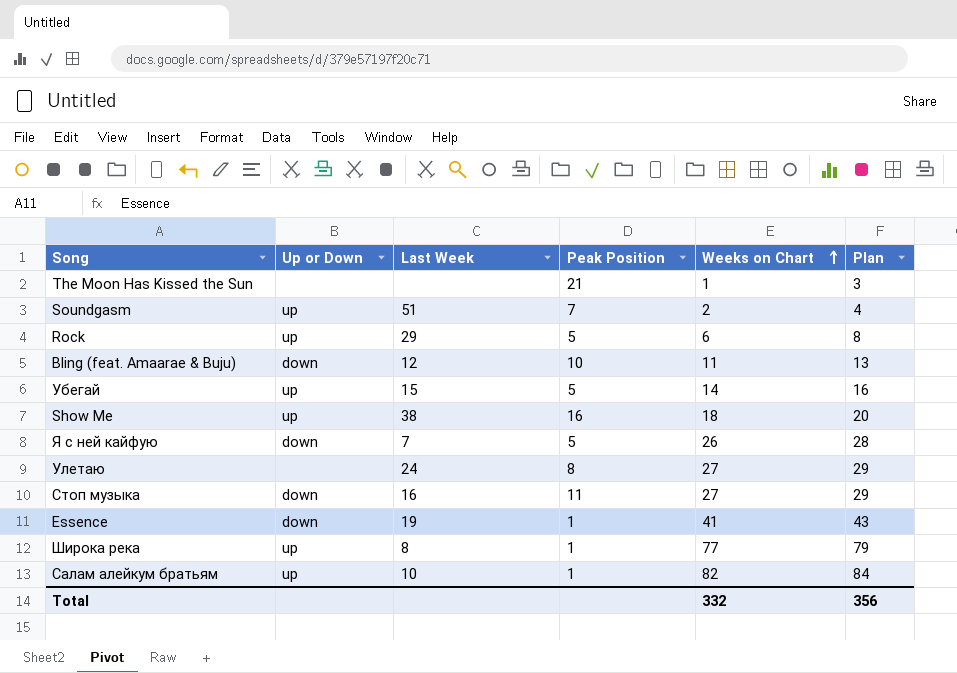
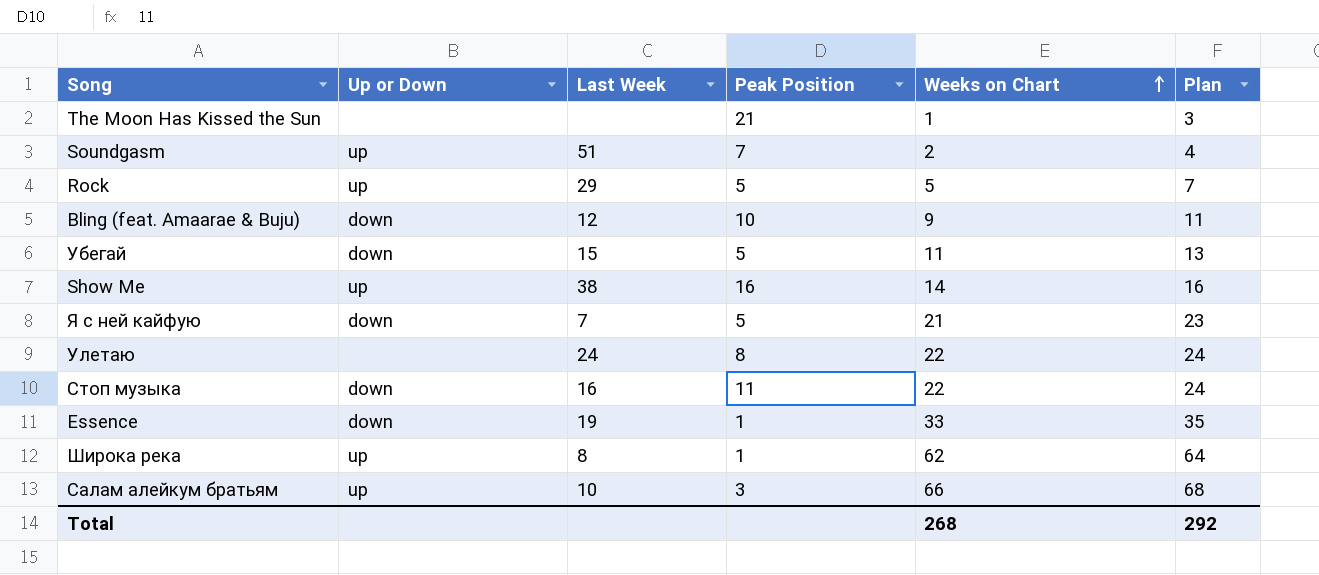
Rock | Weeks on Chart: 6 -> 5
Rock | Plan: 8 -> 7
Bling (feat. Amaarae & Buju) | Weeks on Chart: 11 -> 9
Bling (feat. Amaarae & Buju) | Plan: 13 -> 11
Убегай | Up or Down: up -> down
Убегай | Weeks on Chart: 14 -> 11
Убегай | Plan: 16 -> 13
Show Me | Weeks on Chart: 18 -> 14
Show Me | Plan: 20 -> 16
Я с ней кайфую | Weeks on Chart: 26 -> 21
Я с ней кайфую | Plan: 28 -> 23
Улетаю | Weeks on Chart: 27 -> 22
Улетаю | Plan: 29 -> 24
Стоп музыка | Weeks on Chart: 27 -> 22
Стоп музыка | Plan: 29 -> 24
Essence | Weeks on Chart: 41 -> 33
Essence | Plan: 43 -> 35
Широка река | Weeks on Chart: 77 -> 62
Широка река | Plan: 79 -> 64
Салам алейкум братьям | Peak Position: 1 -> 3
Салам алейкум братьям | Weeks on Chart: 82 -> 66
Салам алейкум братьям | Plan: 84 -> 68
Total | Weeks on Chart: 332 -> 268
Total | Plan: 356 -> 292

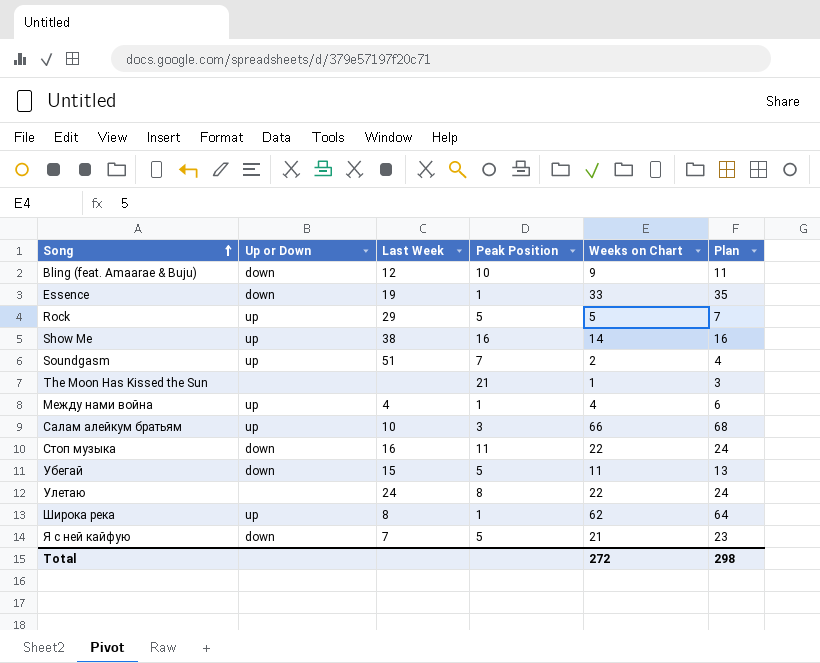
row order: Weeks on Chart ascending -> Song ascending
row Между нами война: none -> up | 4 | 1 | 4 | 6
Total | Weeks on Chart: 268 -> 272
Total | Plan: 292 -> 298

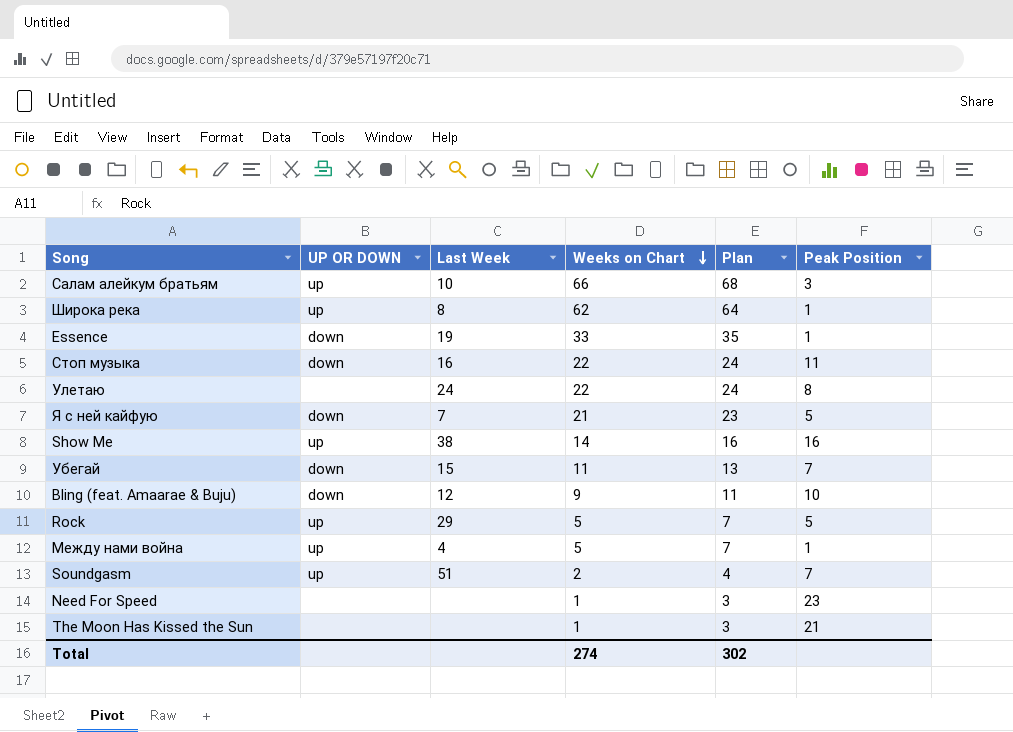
row order: Song ascending -> Weeks on Chart descending
column name: Up or Down -> UP OR DOWN
column Peak Position | position: 4 -> 6
Убегай | Peak Position: 5 -> 7
Между нами война | Weeks on Chart: 4 -> 5
Между нами война | Plan: 6 -> 7
row Need For Speed: none -> none | none | 1 | 3 | 23
Total | Weeks on Chart: 272 -> 274
Total | Plan: 298 -> 302

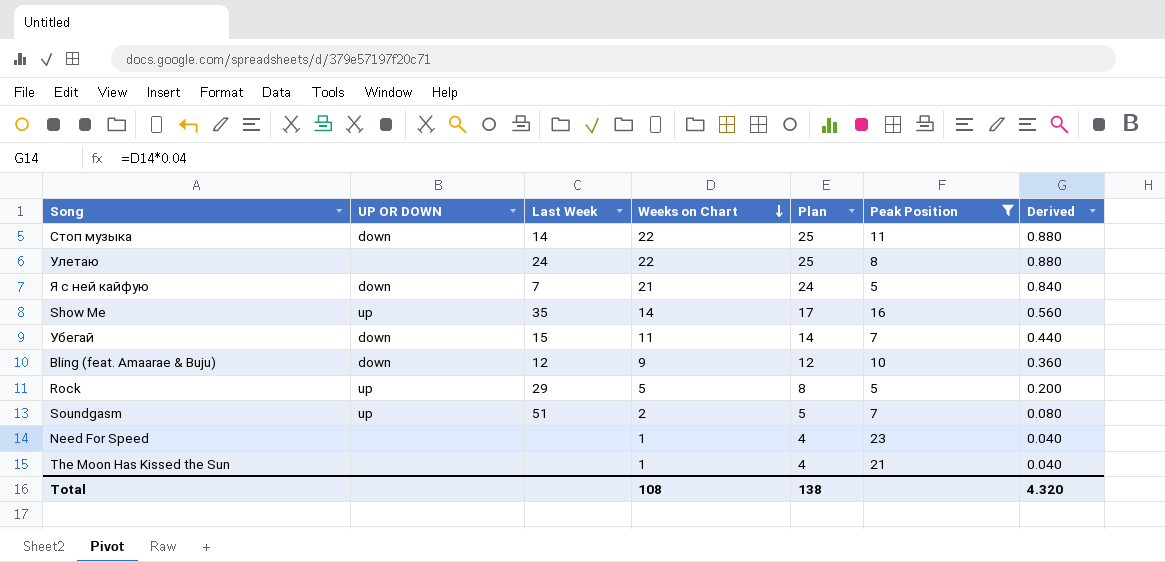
filter: none -> Peak Position >= 5
column Plan | formula: [Weeks on Chart] + 2 -> [Weeks on Chart] + 3
column Derived | formula: none -> [Weeks on Chart] * 0.04
Стоп музыка | Last Week: 16 -> 14
Show Me | Last Week: 38 -> 35
Total | Weeks on Chart: 274 -> 108
Total | Plan: 302 -> 138

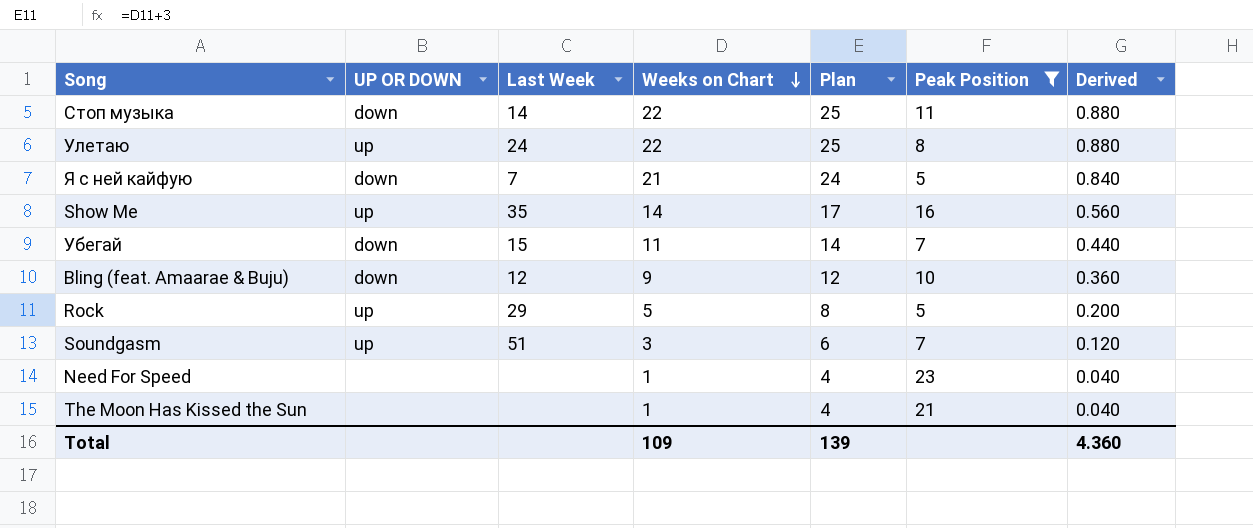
Улетаю | UP OR DOWN: none -> up
Soundgasm | Weeks on Chart: 2 -> 3
Soundgasm | Plan: 5 -> 6
Soundgasm | Derived: 0.080 -> 0.120
Total | Weeks on Chart: 108 -> 109
Total | Plan: 138 -> 139
Total | Derived: 4.320 -> 4.360

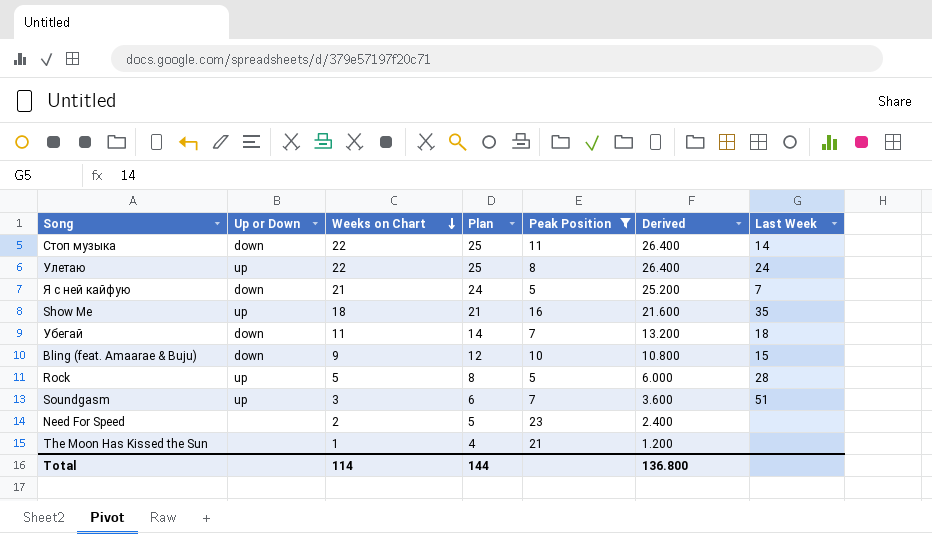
column name: UP OR DOWN -> Up or Down
column Derived | formula: [Weeks on Chart] * 0.04 -> [Weeks on Chart] * 1.2
column Last Week | position: 3 -> 7
Show Me | Weeks on Chart: 14 -> 18
Show Me | Plan: 17 -> 21
Убегай | Last Week: 15 -> 18
Bling (feat. Amaarae & Buju) | Last Week: 12 -> 15
Rock | Last Week: 29 -> 28
Need For Speed | Weeks on Chart: 1 -> 2
Need For Speed | Plan: 4 -> 5
Total | Weeks on Chart: 109 -> 114
Total | Plan: 139 -> 144
Total | Derived: 4.360 -> 136.800

